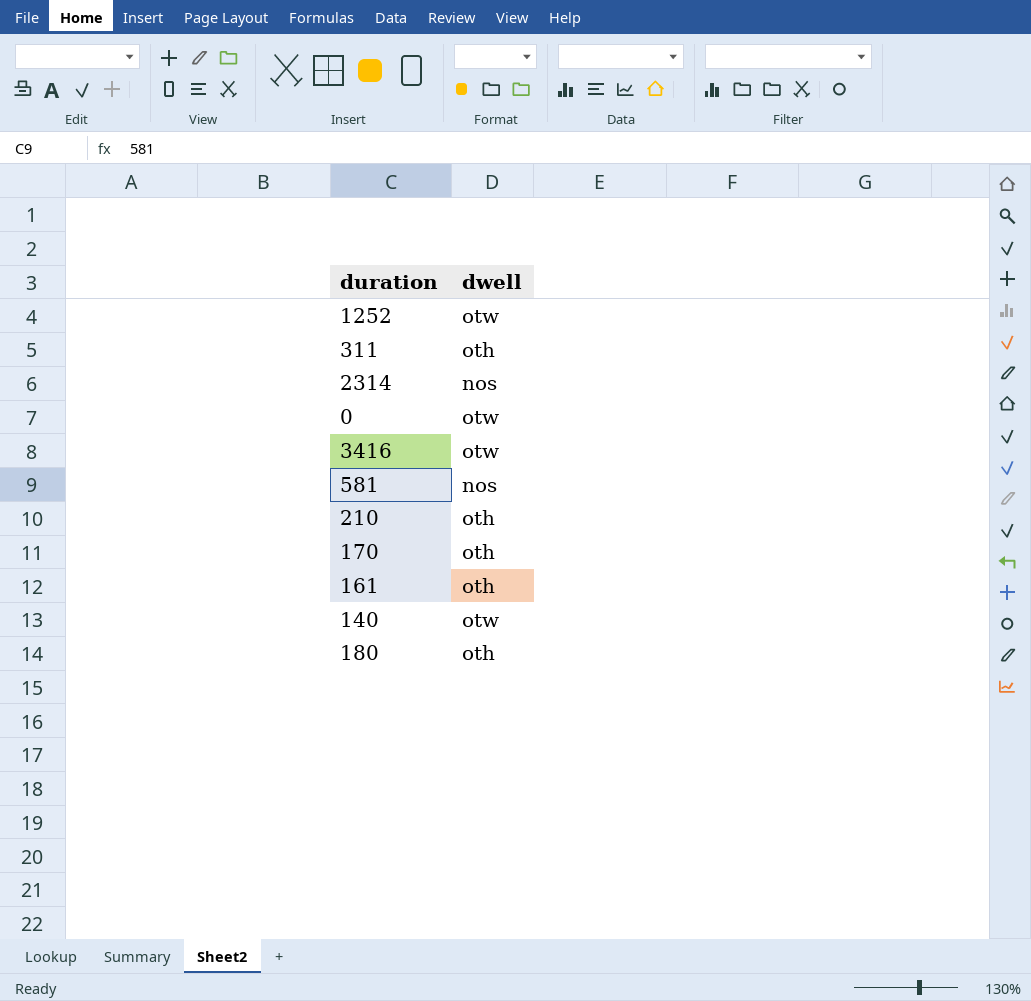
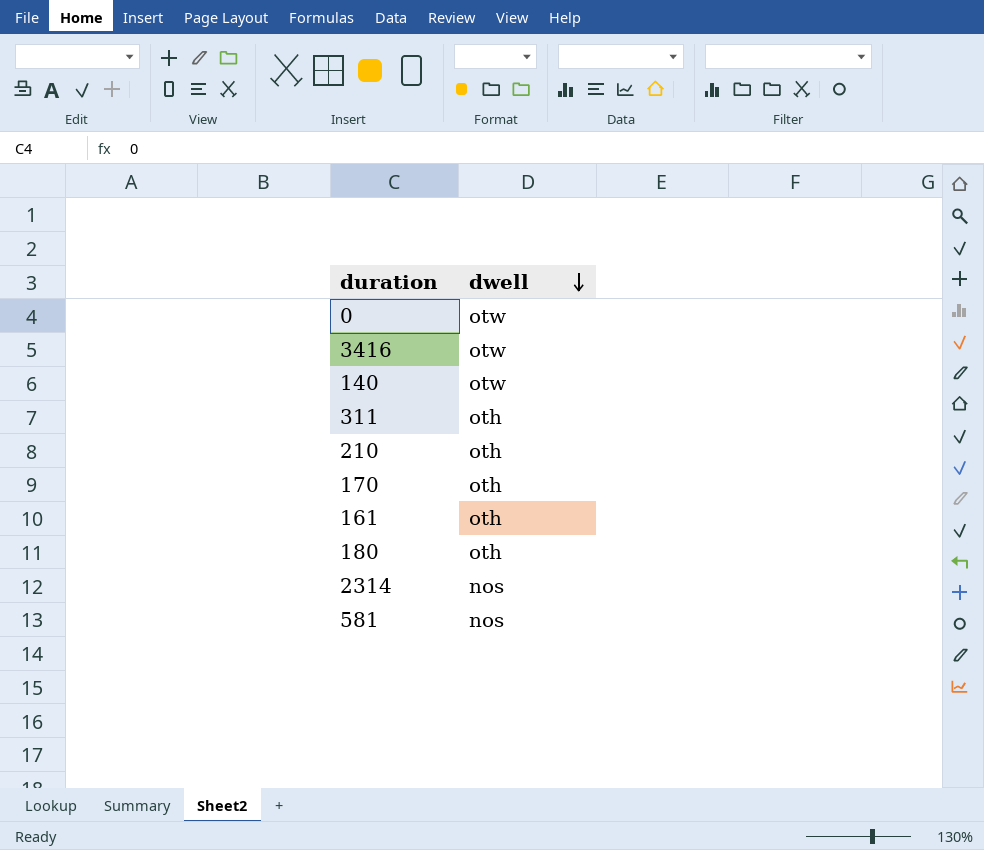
row order: none -> dwell descending
row 1252: otw -> none

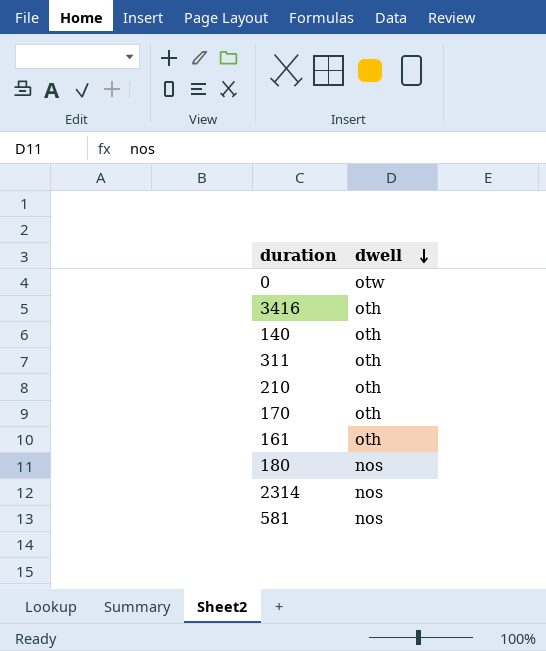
3416 | dwell: otw -> oth
140 | dwell: otw -> oth
180 | dwell: oth -> nos

